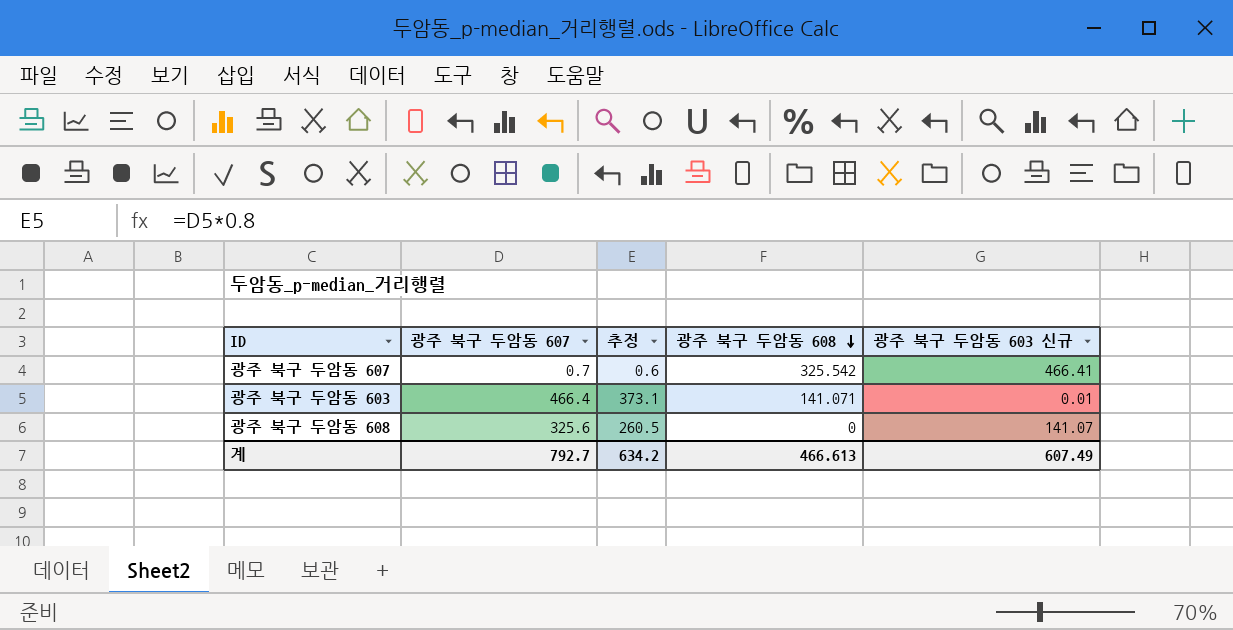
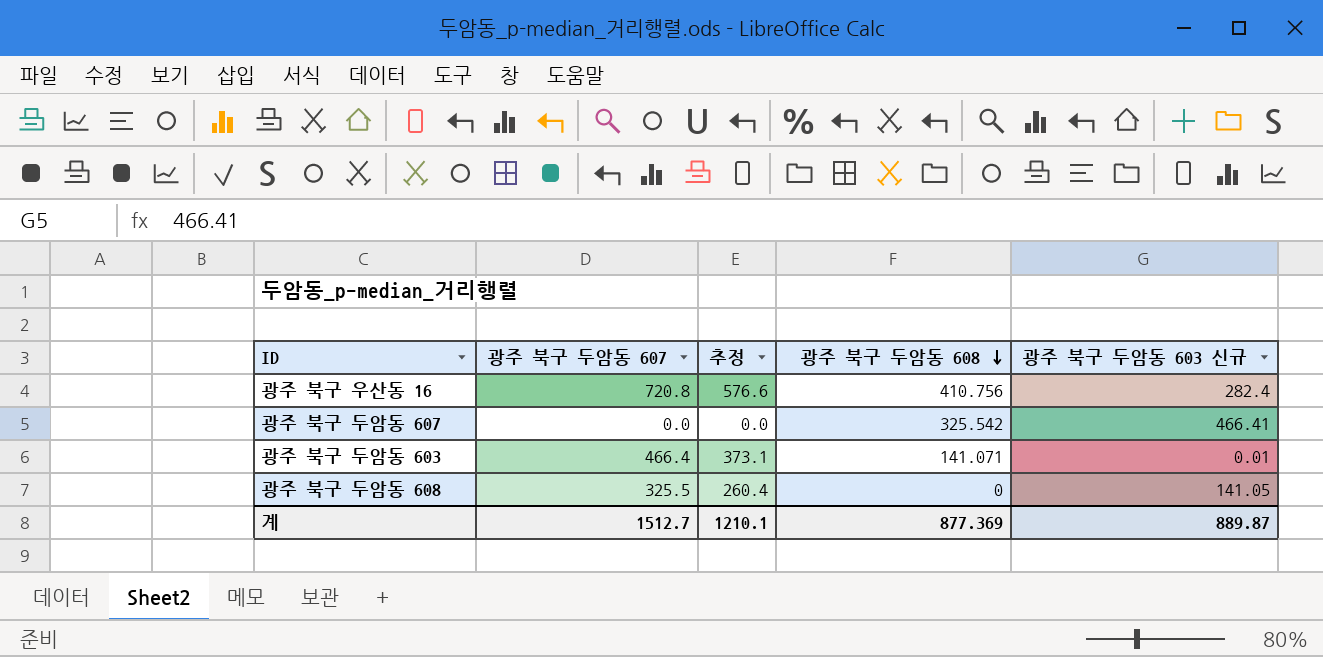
row 광주 북구 우산동 16: none -> 720.8 | 576.6 | 410.756 | 282.4
광주 북구 두암동 607 | 광주 북구 두암동 607: 0.7 -> 0.0
광주 북구 두암동 607 | 추정: 0.6 -> 0.0
광주 북구 두암동 608 | 광주 북구 두암동 607: 325.6 -> 325.5
광주 북구 두암동 608 | 추정: 260.5 -> 260.4
광주 북구 두암동 608 | 광주 북구 두암동 603 신규: 141.07 -> 141.05
계 | 광주 북구 두암동 607: 792.7 -> 1512.7
계 | 추정: 634.2 -> 1210.1
계 | 광주 북구 두암동 608: 466.613 -> 877.369
계 | 광주 북구 두암동 603 신규: 607.49 -> 889.87

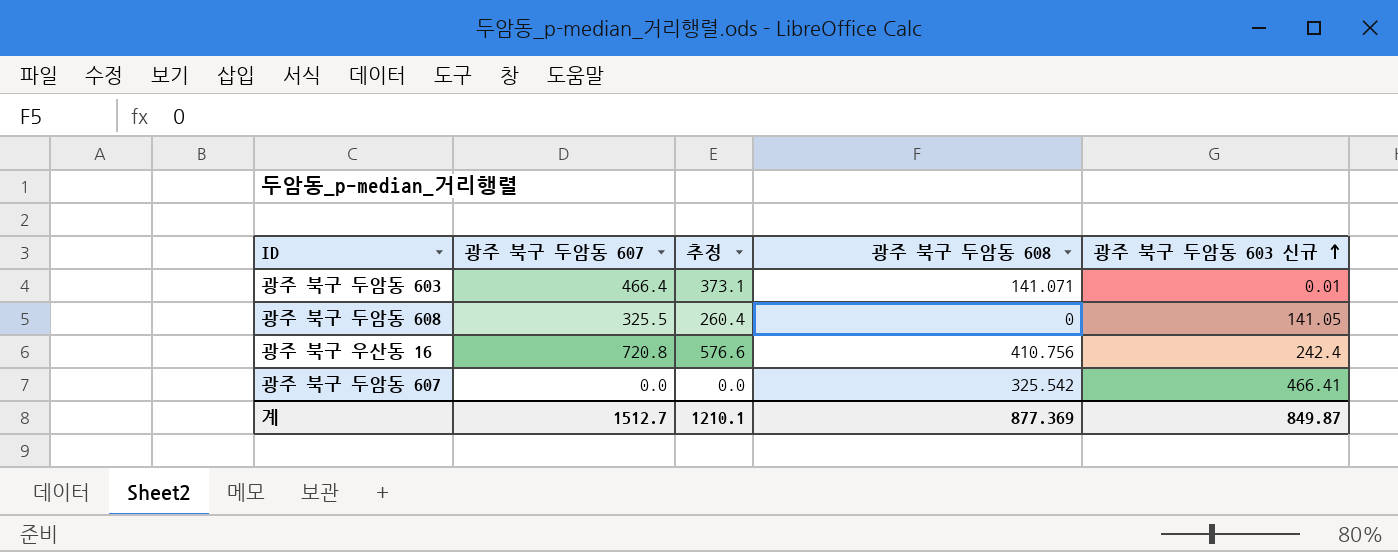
row order: 광주 북구 두암동 608 descending -> 광주 북구 두암동 603 신규 ascending
광주 북구 우산동 16 | 광주 북구 두암동 603 신규: 282.4 -> 242.4
계 | 광주 북구 두암동 603 신규: 889.87 -> 849.87

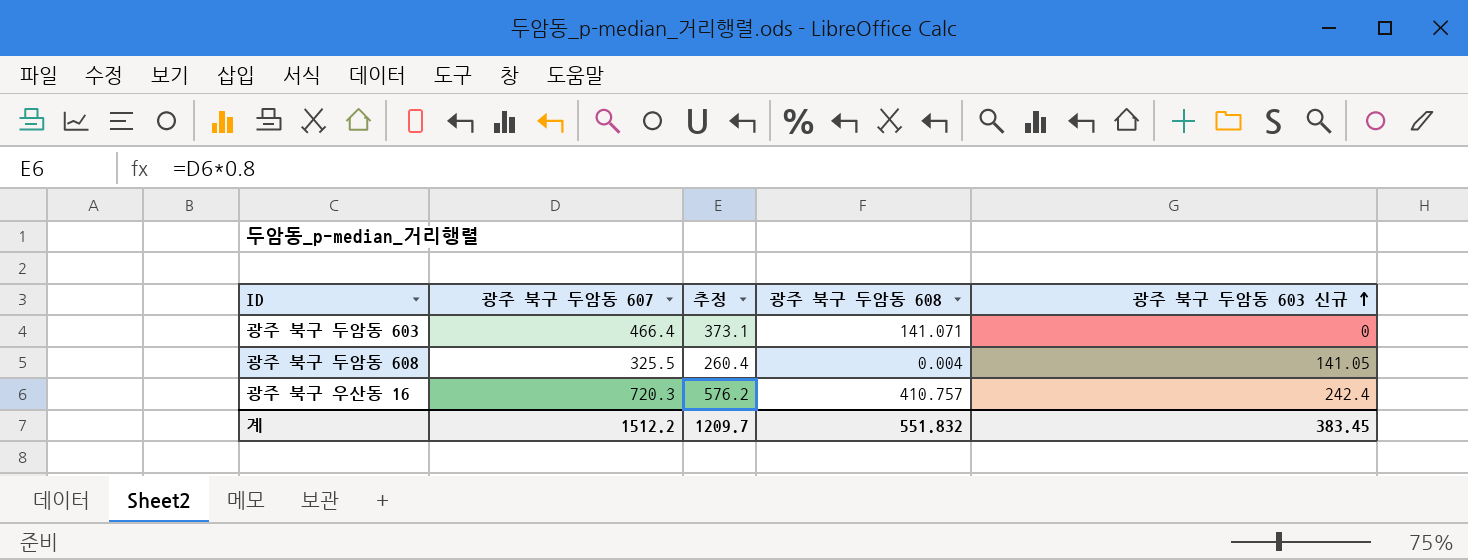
row 광주 북구 두암동 607: 0.0 | 0.0 | 325.542 | 466.41 -> none
광주 북구 두암동 603 | 광주 북구 두암동 603 신규: 0.01 -> 0
광주 북구 두암동 608 | 광주 북구 두암동 608: 0 -> 0.004
광주 북구 우산동 16 | 광주 북구 두암동 607: 720.8 -> 720.3
광주 북구 우산동 16 | 추정: 576.6 -> 576.2
광주 북구 우산동 16 | 광주 북구 두암동 608: 410.756 -> 410.757
계 | 광주 북구 두암동 607: 1512.7 -> 1512.2
계 | 추정: 1210.1 -> 1209.7
계 | 광주 북구 두암동 608: 877.369 -> 551.832
계 | 광주 북구 두암동 603 신규: 849.87 -> 383.45

